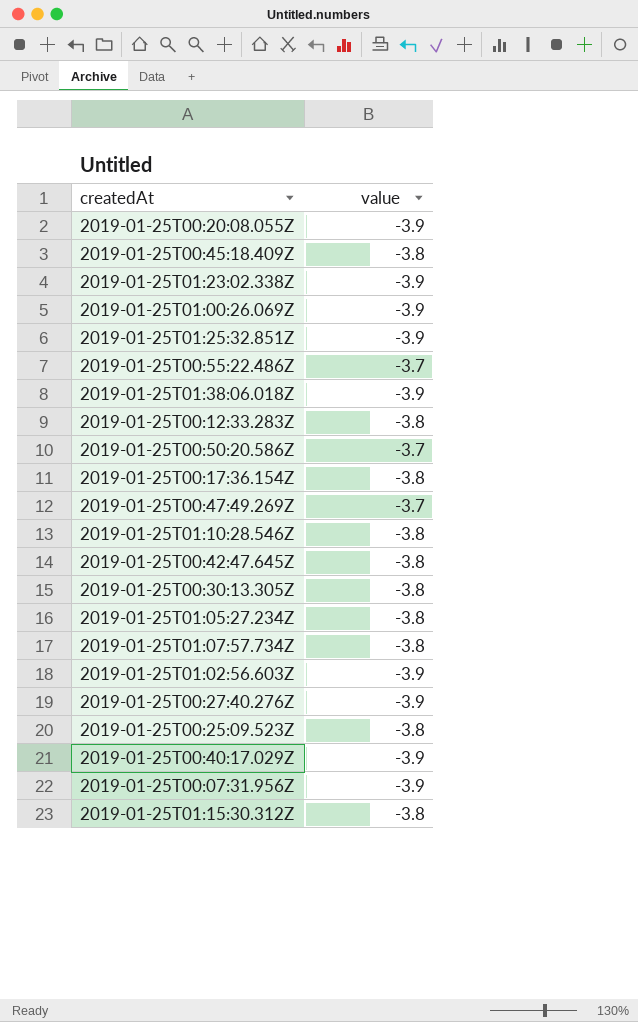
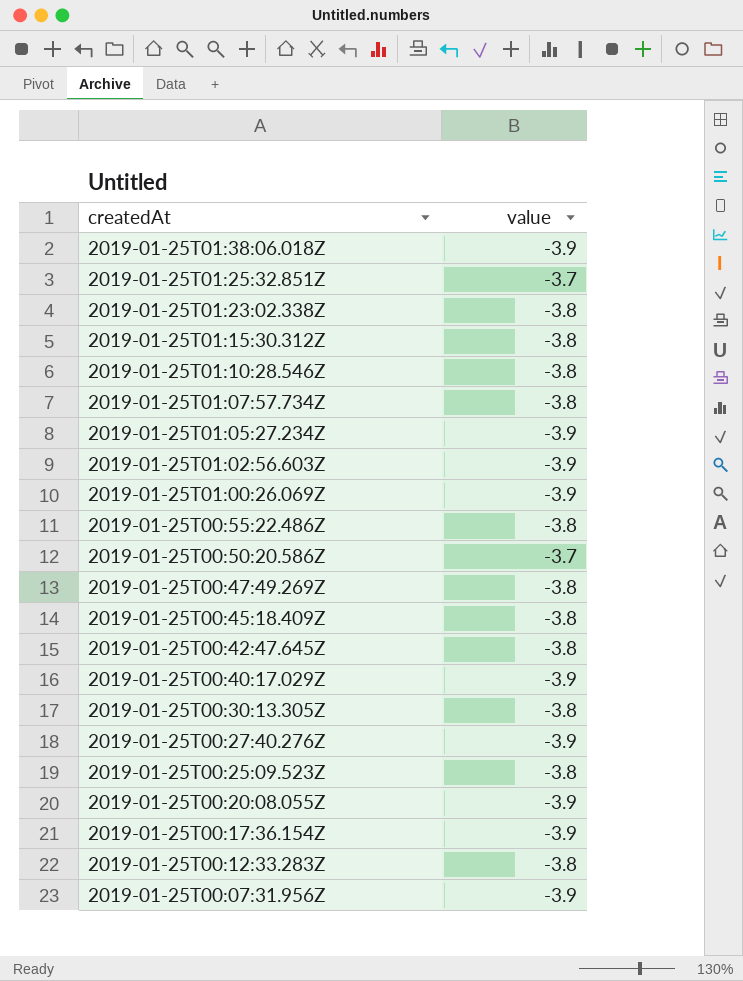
row order: none -> createdAt descending
2019-01-25T01:25:32.851Z | value: -3.9 -> -3.7
2019-01-25T01:23:02.338Z | value: -3.9 -> -3.8
2019-01-25T01:05:27.234Z | value: -3.8 -> -3.9
2019-01-25T00:55:22.486Z | value: -3.7 -> -3.8
2019-01-25T00:47:49.269Z | value: -3.7 -> -3.8
2019-01-25T00:17:36.154Z | value: -3.8 -> -3.9

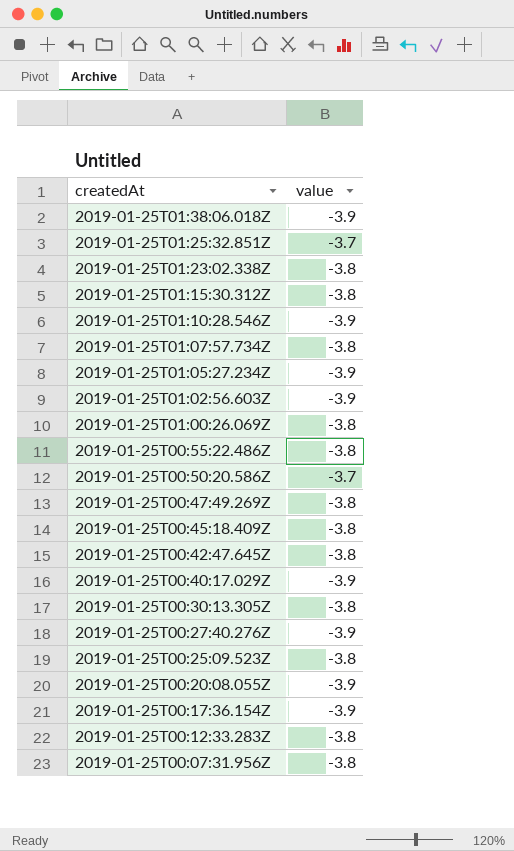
2019-01-25T01:10:28.546Z | value: -3.8 -> -3.9
2019-01-25T01:00:26.069Z | value: -3.9 -> -3.8
2019-01-25T00:07:31.956Z | value: -3.9 -> -3.8

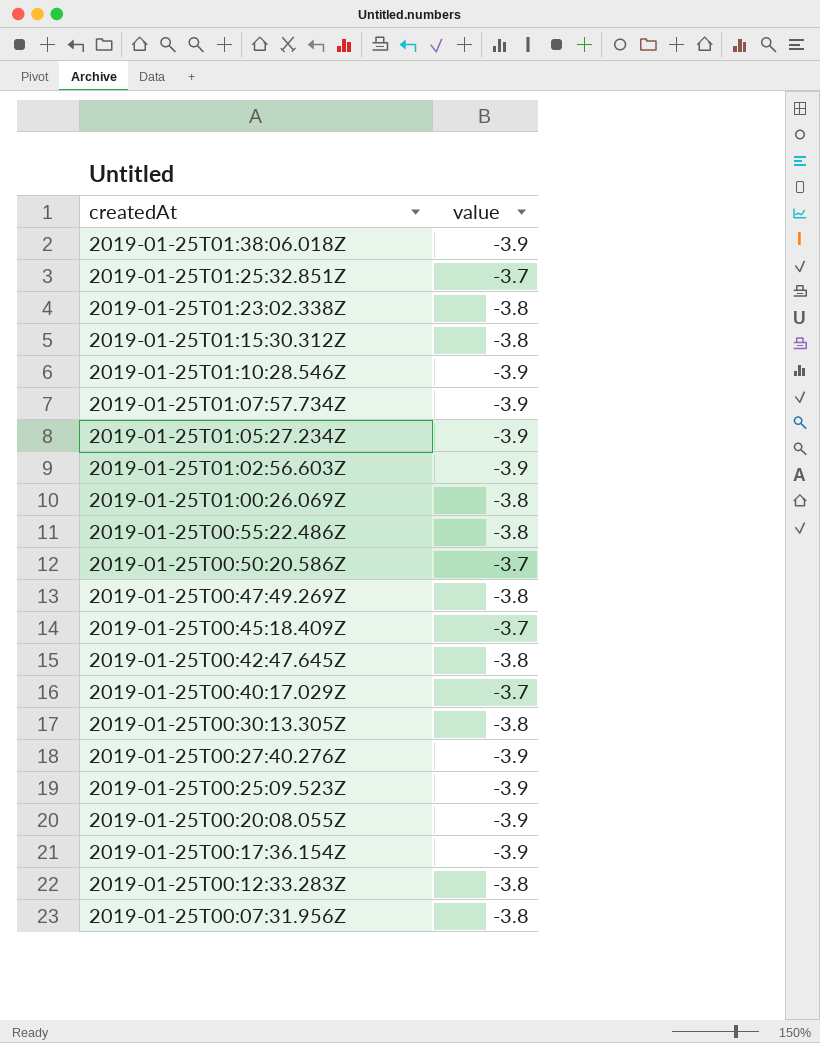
2019-01-25T01:07:57.734Z | value: -3.8 -> -3.9
2019-01-25T00:45:18.409Z | value: -3.8 -> -3.7
2019-01-25T00:40:17.029Z | value: -3.9 -> -3.7
2019-01-25T00:25:09.523Z | value: -3.8 -> -3.9

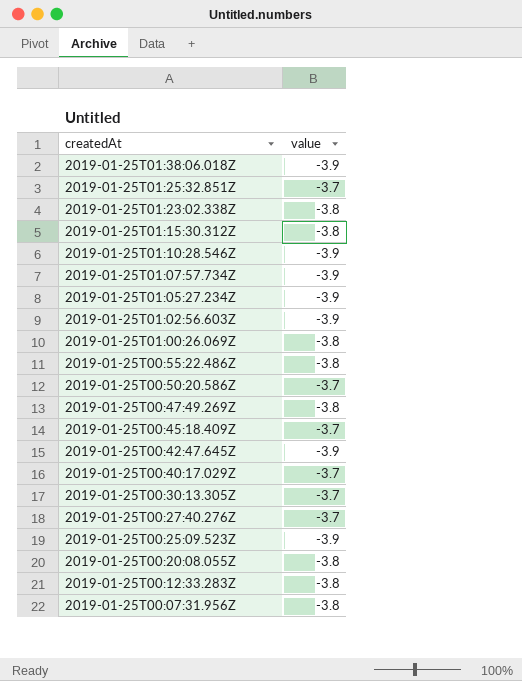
row 2019-01-25T00:17:36.154Z: -3.9 -> none
2019-01-25T00:42:47.645Z | value: -3.8 -> -3.9
2019-01-25T00:30:13.305Z | value: -3.8 -> -3.7
2019-01-25T00:27:40.276Z | value: -3.9 -> -3.7
2019-01-25T00:20:08.055Z | value: -3.9 -> -3.8

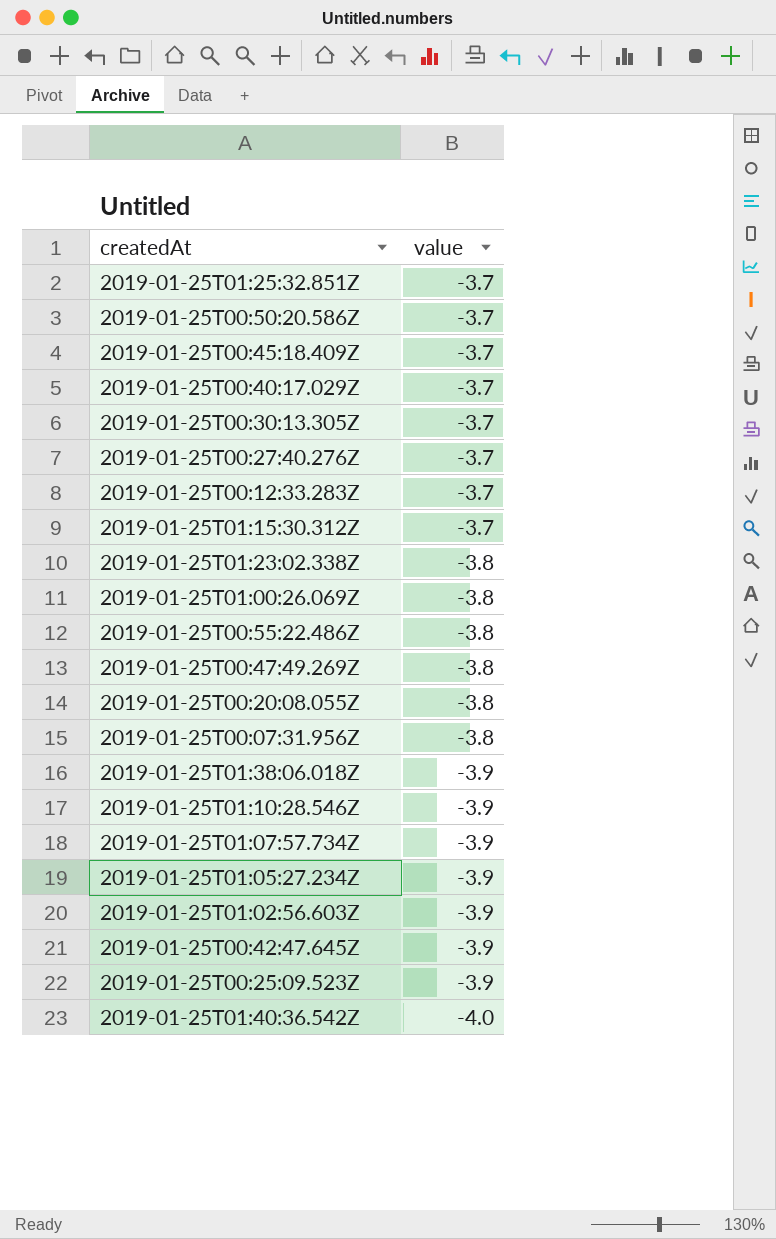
row order: createdAt descending -> value descending
2019-01-25T00:12:33.283Z | value: -3.8 -> -3.7
2019-01-25T01:15:30.312Z | value: -3.8 -> -3.7
row 2019-01-25T01:40:36.542Z: none -> -4.0

